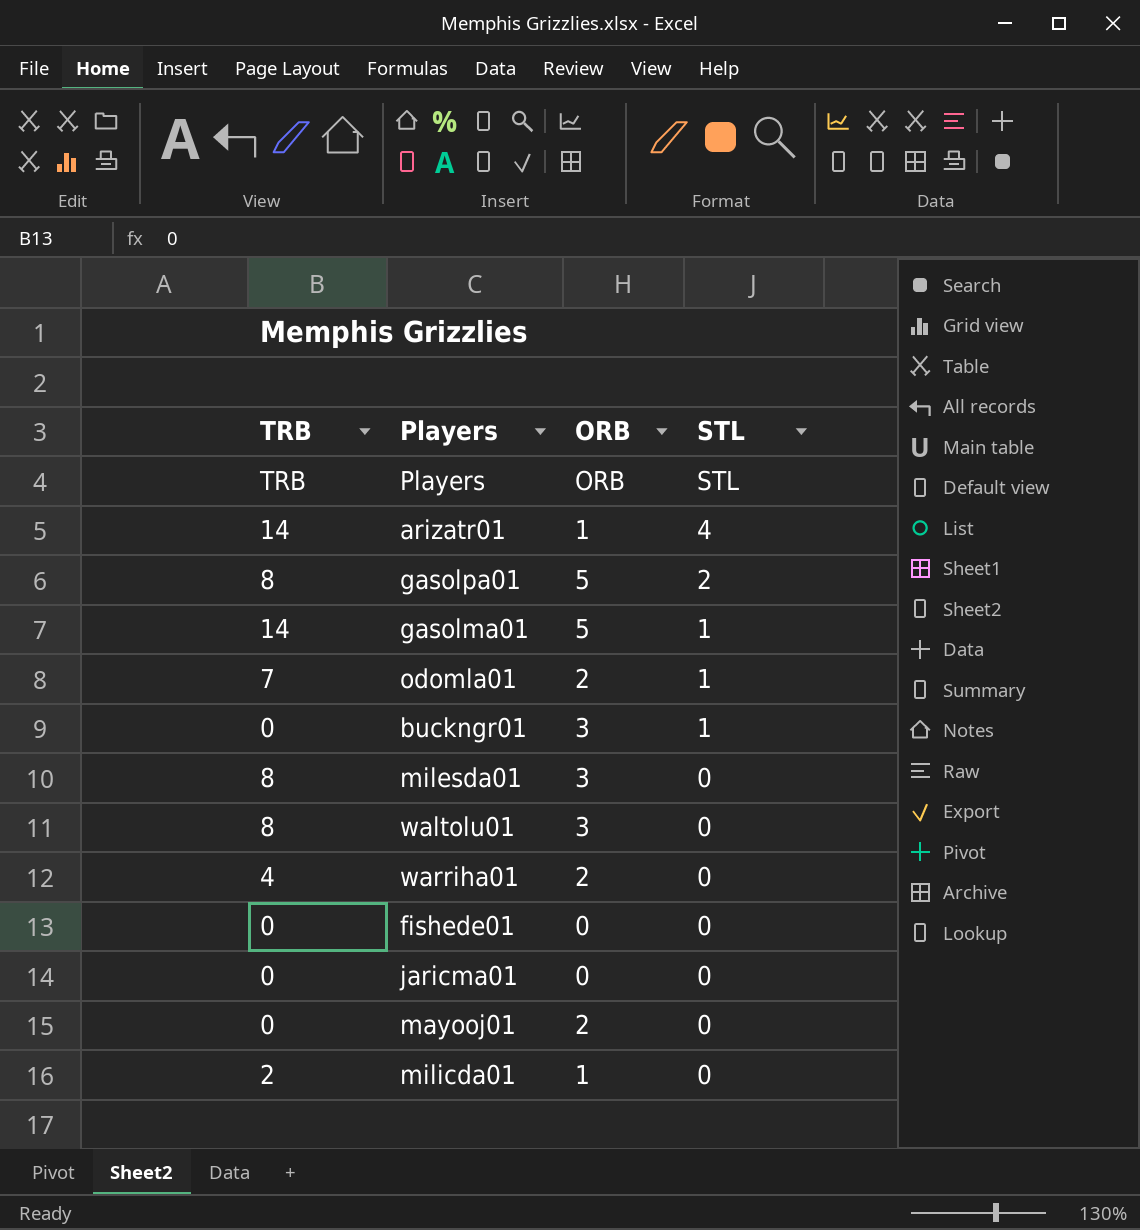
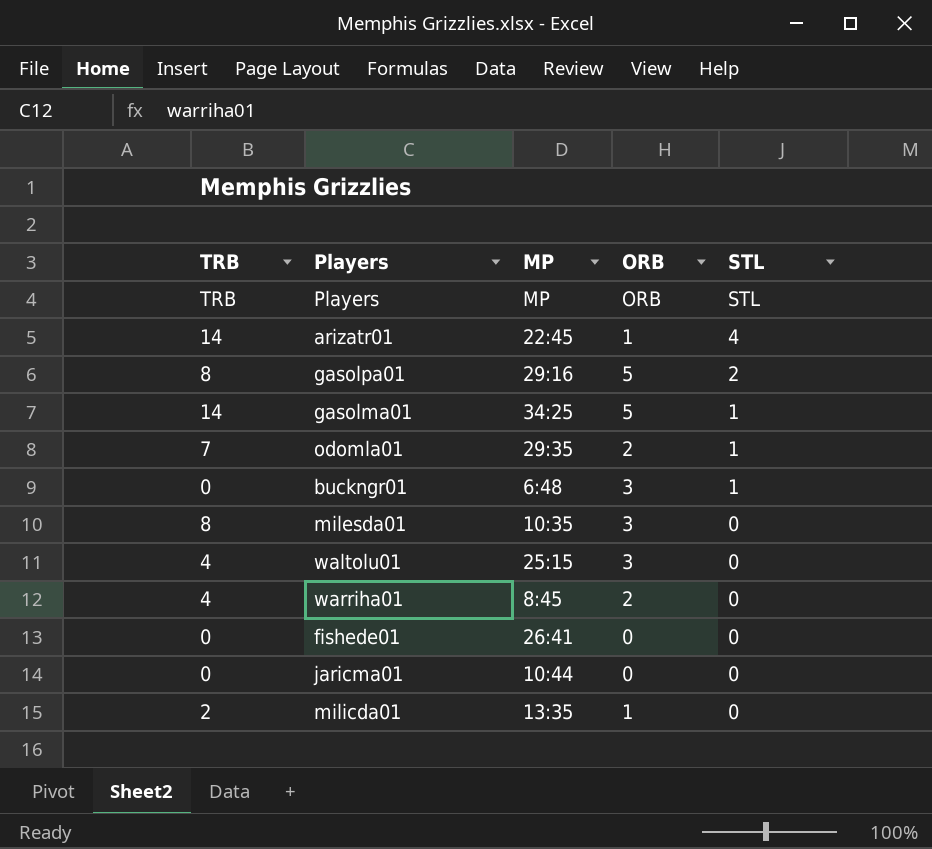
column MP | position: none -> 3
row mayooj01: 0 | 2 | 0 -> none
waltolu01 | TRB: 8 -> 4

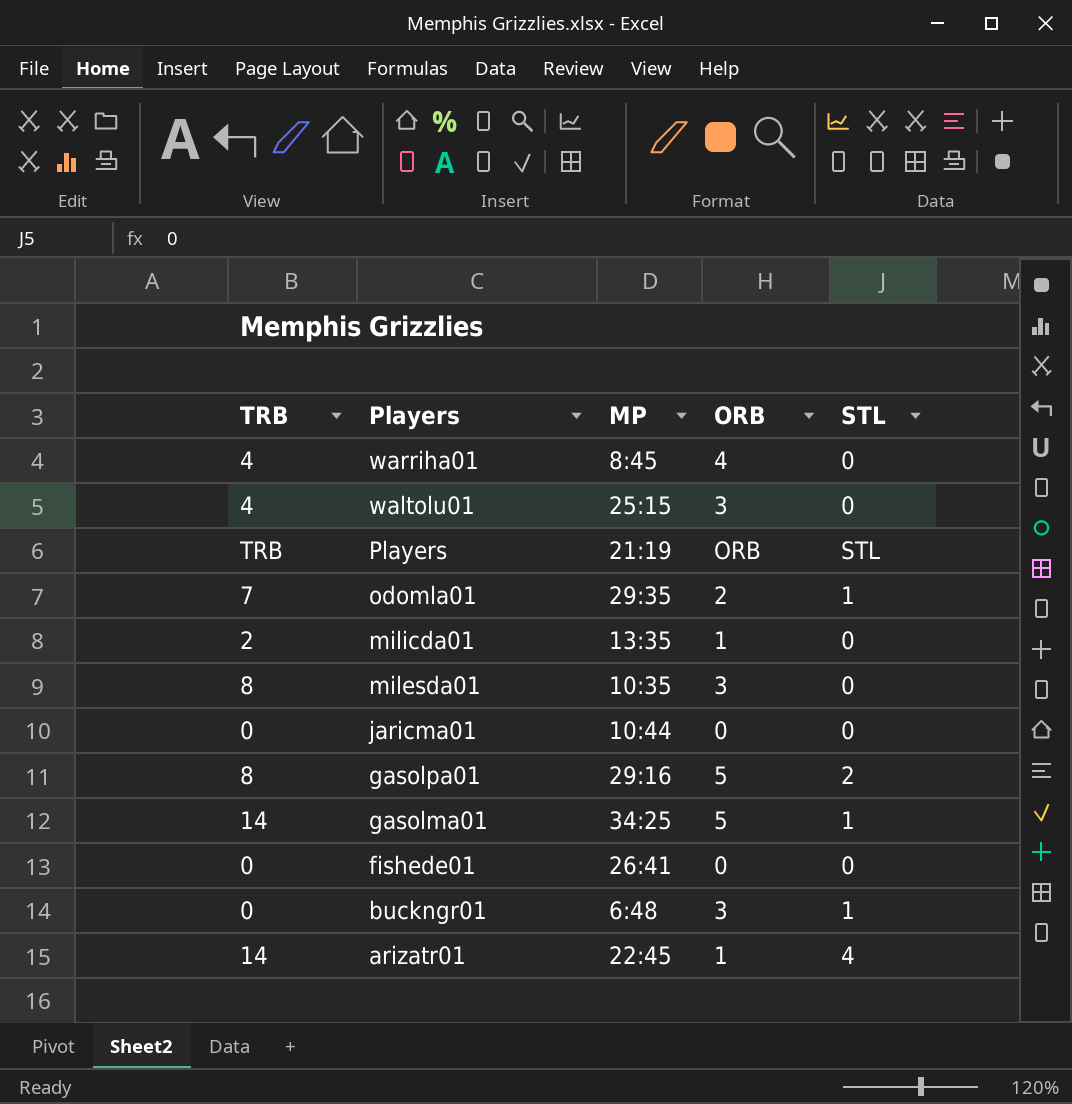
row order: STL descending -> Players descending
warriha01 | ORB: 2 -> 4
Players | MP: MP -> 21:19

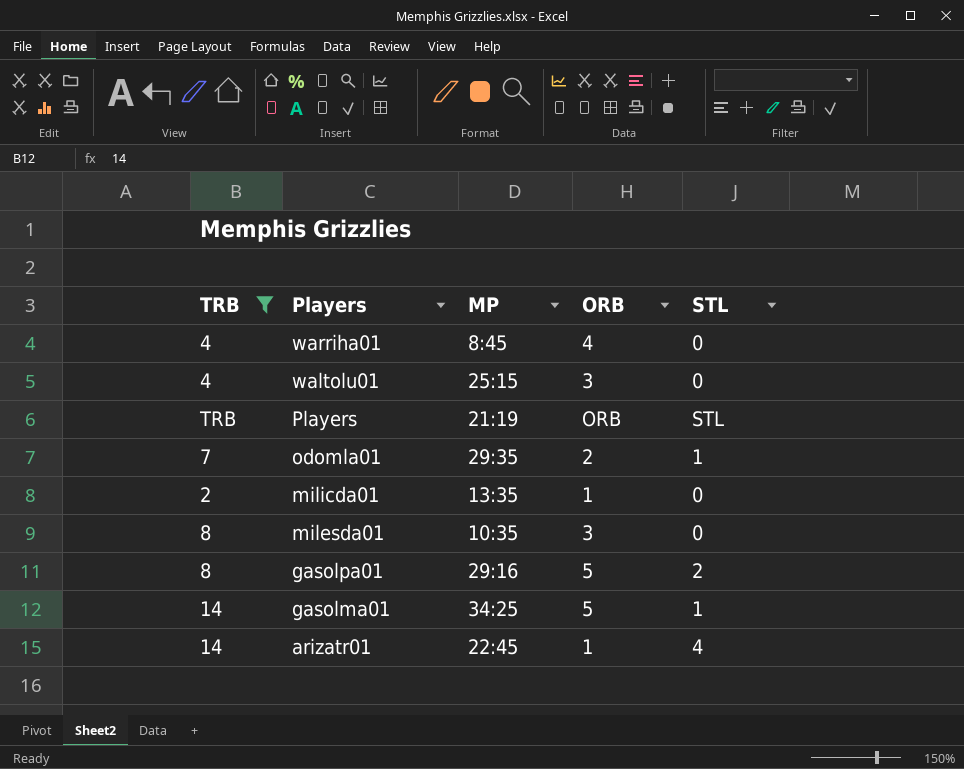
filter: none -> TRB != 0

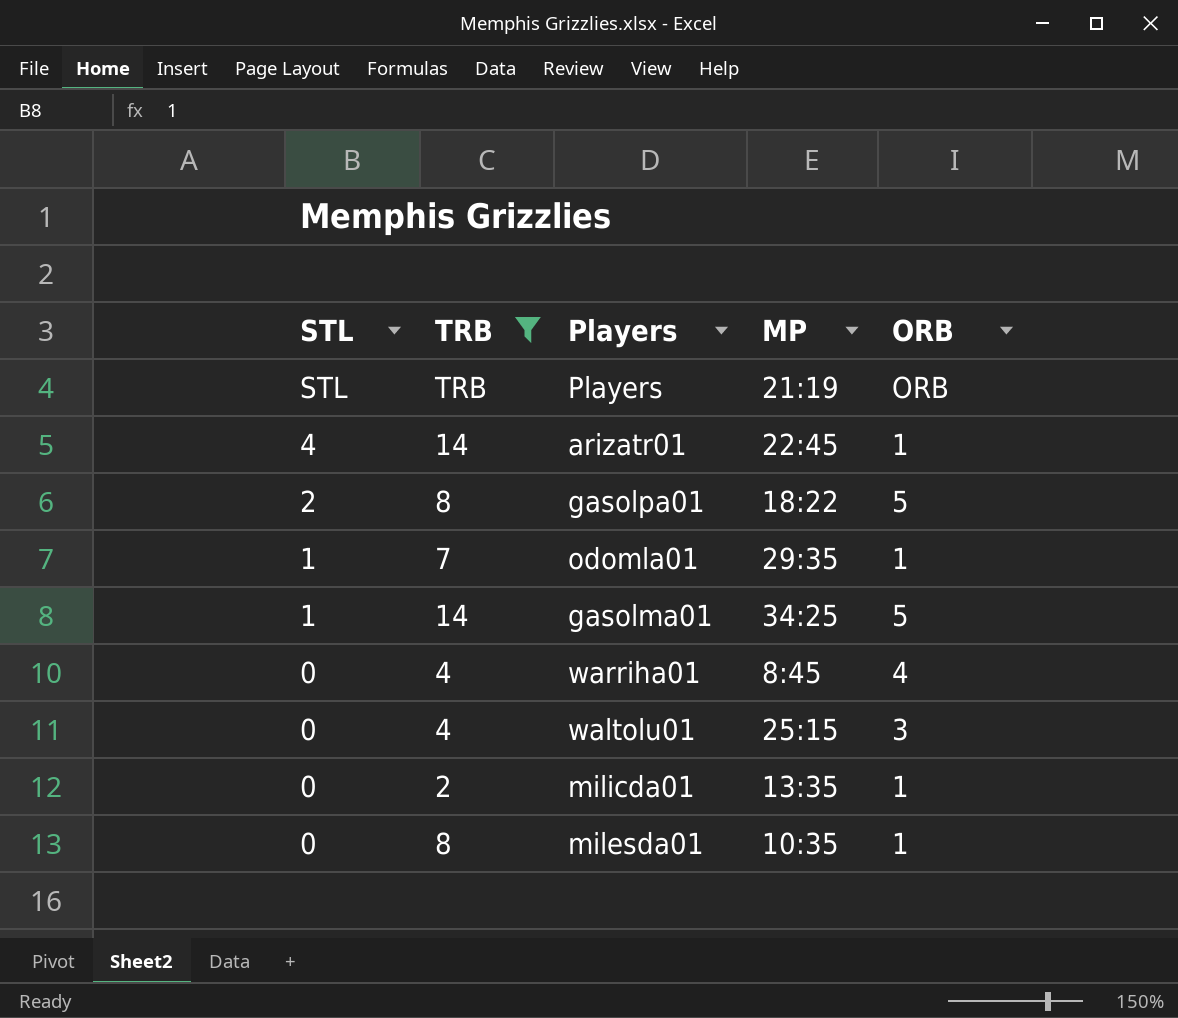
row order: Players descending -> STL descending
column STL | position: 5 -> 1
gasolpa01 | MP: 29:16 -> 18:22
odomla01 | ORB: 2 -> 1
milesda01 | ORB: 3 -> 1

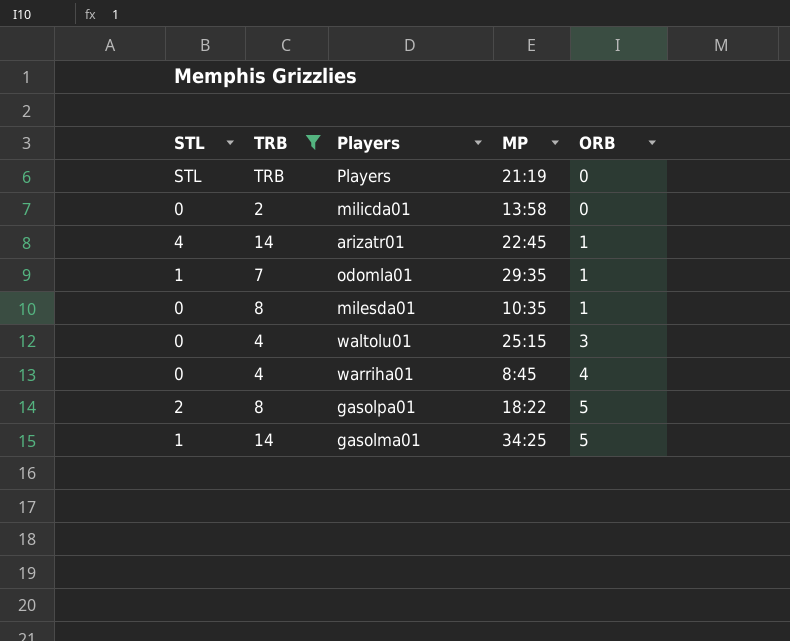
row order: STL descending -> ORB ascending
Players | ORB: ORB -> 0
milicda01 | MP: 13:35 -> 13:58
milicda01 | ORB: 1 -> 0

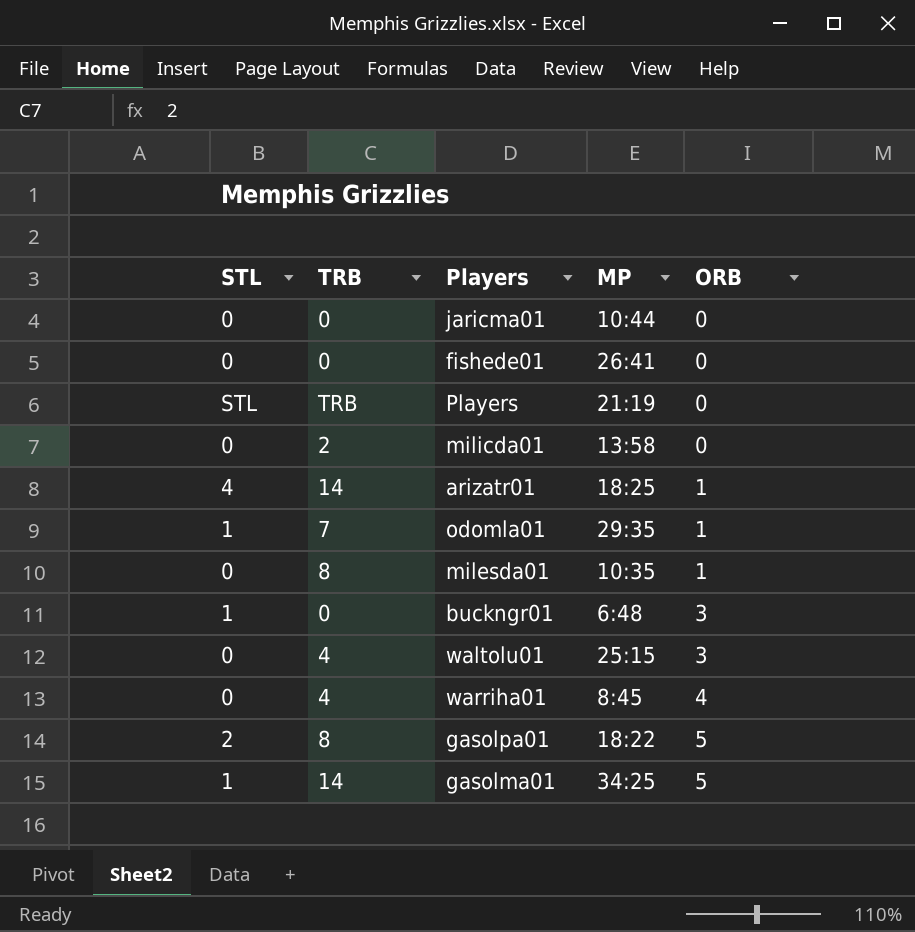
filter: TRB != 0 -> none
arizatr01 | MP: 22:45 -> 18:25

